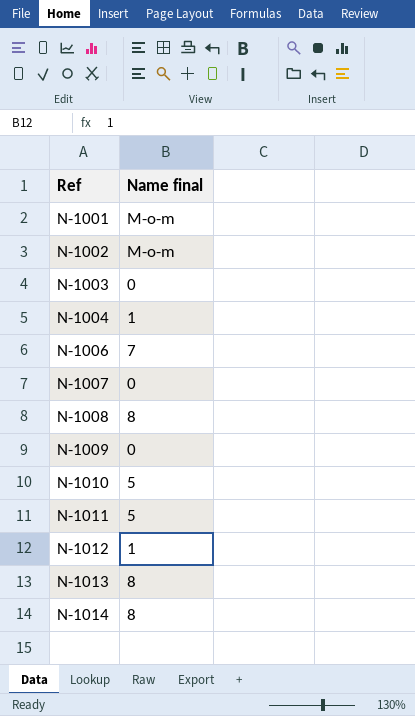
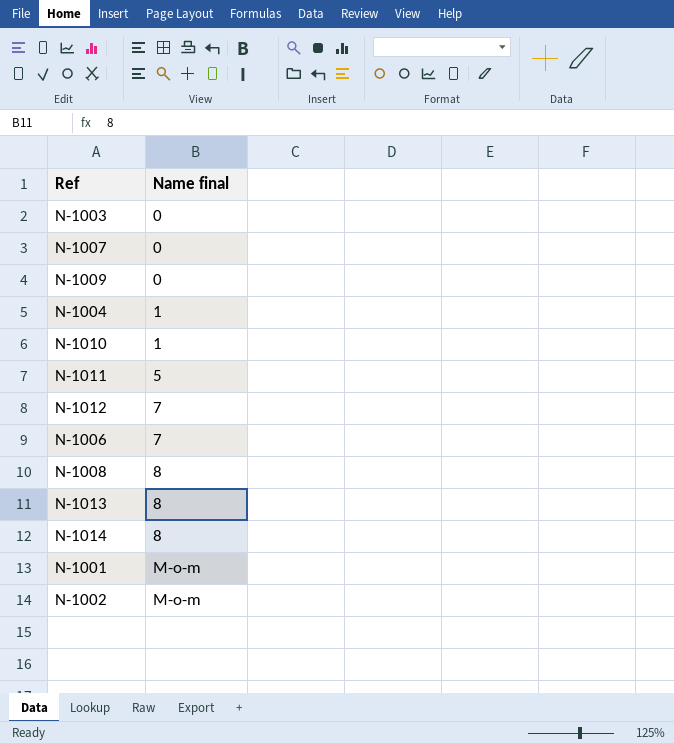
row order: Ref ascending -> Name final ascending
N-1010 | Name final: 5 -> 1
N-1012 | Name final: 1 -> 7

